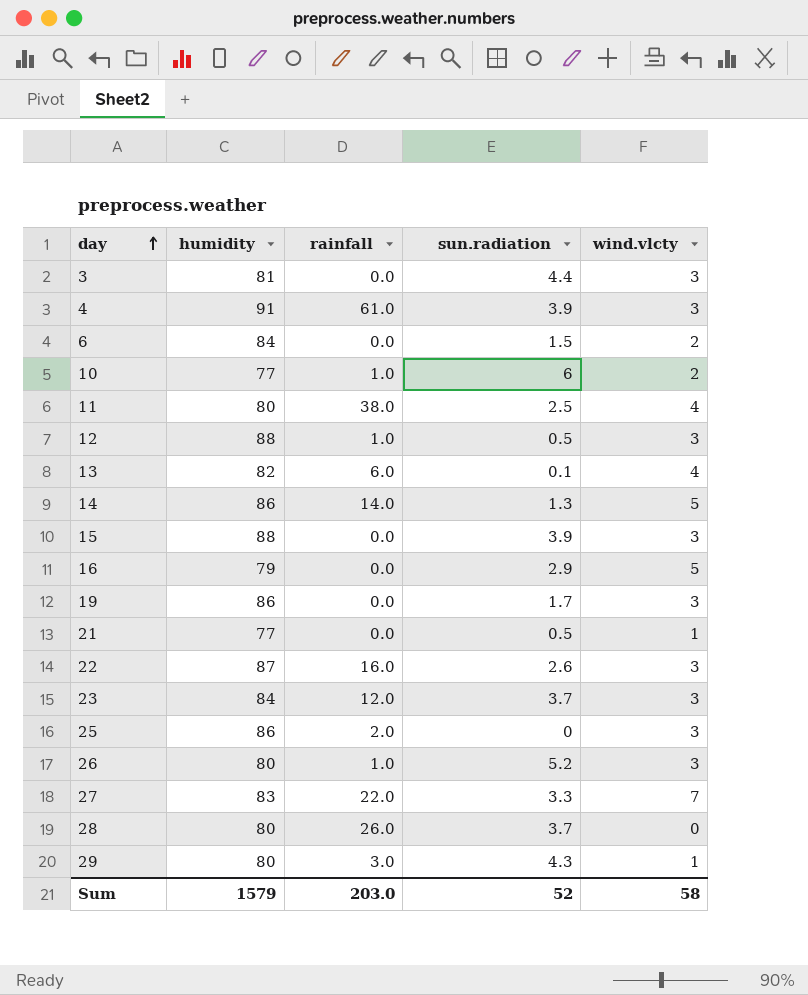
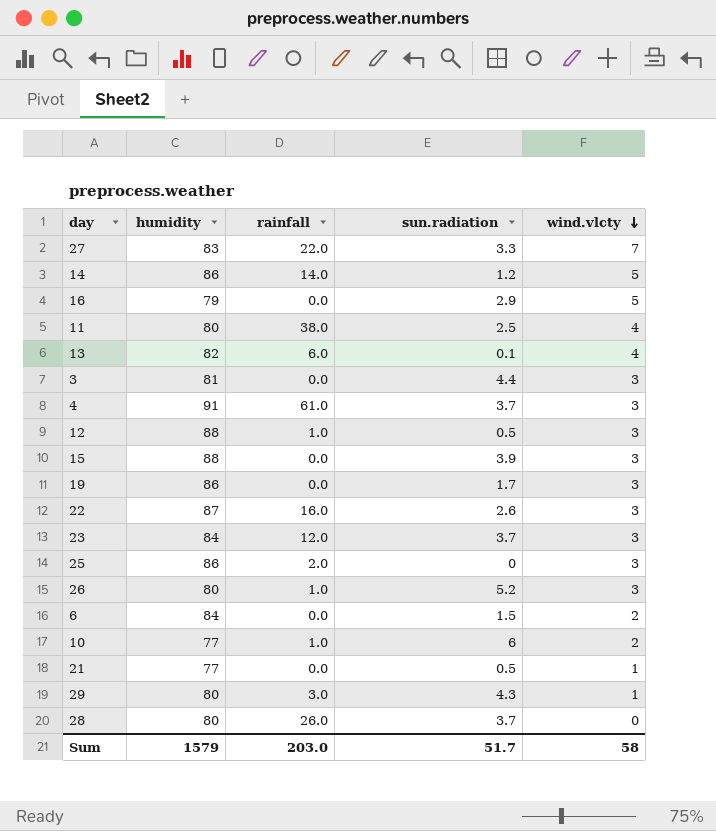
row order: day ascending -> wind.vlcty descending
14 | sun.radiation: 1.3 -> 1.2
4 | sun.radiation: 3.9 -> 3.7
Sum | sun.radiation: 52 -> 51.7

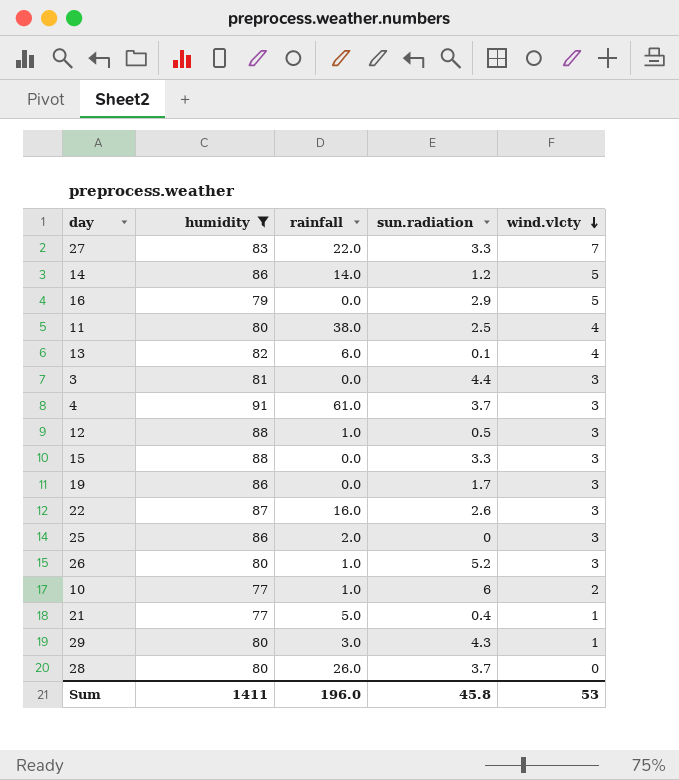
filter: none -> humidity != 84
15 | sun.radiation: 3.9 -> 3.3
21 | rainfall: 0.0 -> 5.0
21 | sun.radiation: 0.5 -> 0.4
Sum | humidity: 1579 -> 1411
Sum | rainfall: 203.0 -> 196.0
Sum | sun.radiation: 51.7 -> 45.8
Sum | wind.vlcty: 58 -> 53

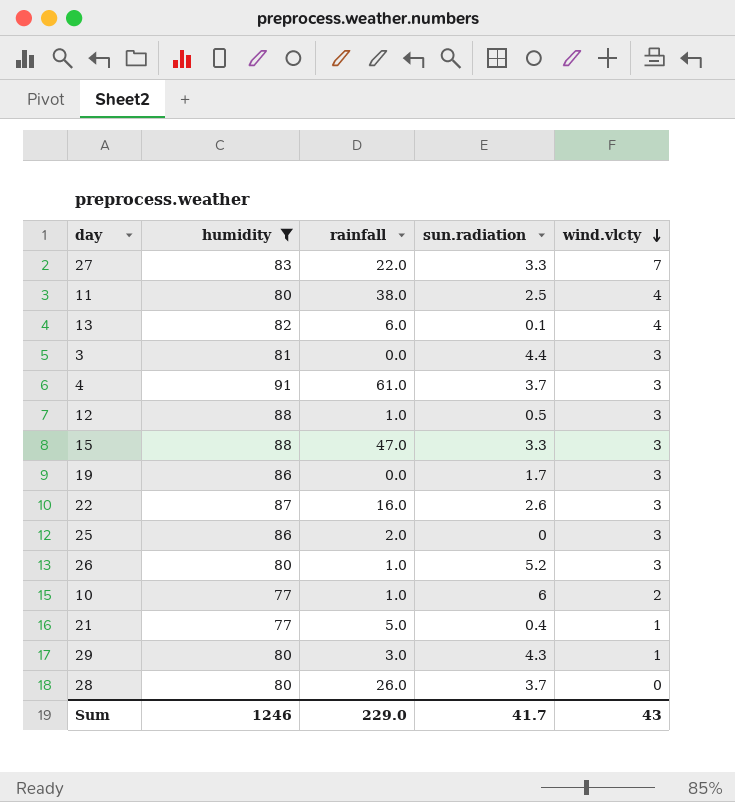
row 14: 86 | 14.0 | 1.2 | 5 -> none
row 16: 79 | 0.0 | 2.9 | 5 -> none
15 | rainfall: 0.0 -> 47.0
Sum | humidity: 1411 -> 1246
Sum | rainfall: 196.0 -> 229.0
Sum | sun.radiation: 45.8 -> 41.7
Sum | wind.vlcty: 53 -> 43

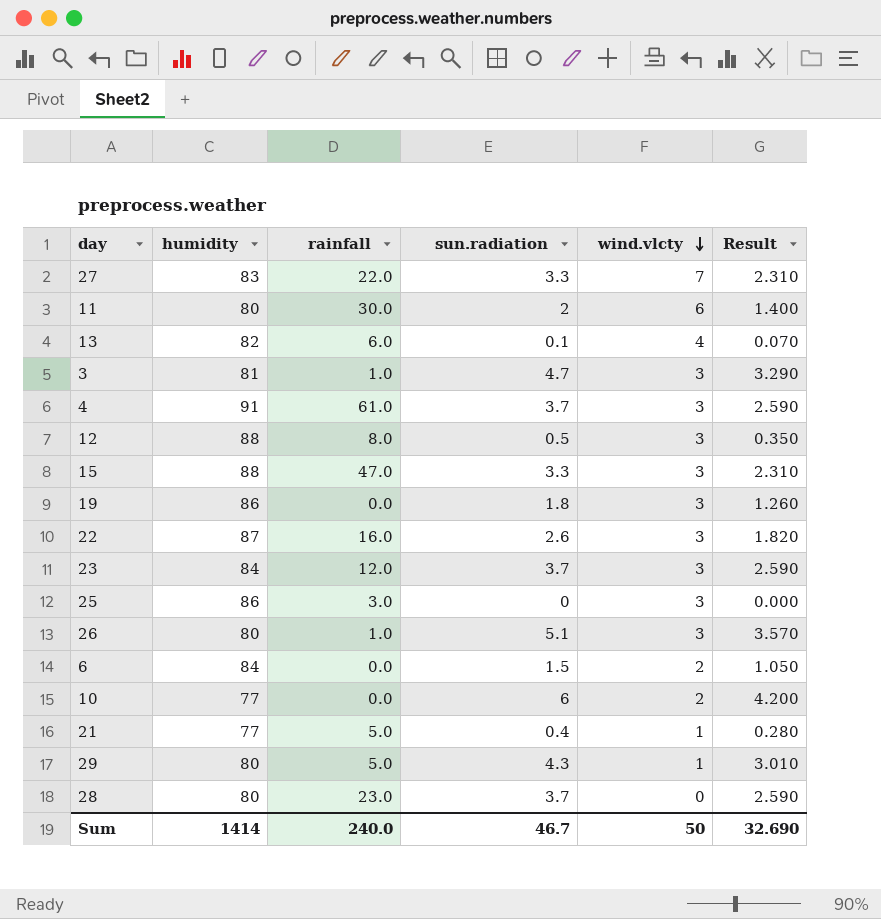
filter: humidity != 84 -> none
column Result | formula: none -> [sun.radiation] * 0.7
11 | rainfall: 38.0 -> 30.0
11 | sun.radiation: 2.5 -> 2
11 | wind.vlcty: 4 -> 6
3 | rainfall: 0.0 -> 1.0
3 | sun.radiation: 4.4 -> 4.7
12 | rainfall: 1.0 -> 8.0
19 | sun.radiation: 1.7 -> 1.8
25 | rainfall: 2.0 -> 3.0
26 | sun.radiation: 5.2 -> 5.1
10 | rainfall: 1.0 -> 0.0
29 | rainfall: 3.0 -> 5.0
28 | rainfall: 26.0 -> 23.0
Sum | humidity: 1246 -> 1414
Sum | rainfall: 229.0 -> 240.0
Sum | sun.radiation: 41.7 -> 46.7
Sum | wind.vlcty: 43 -> 50

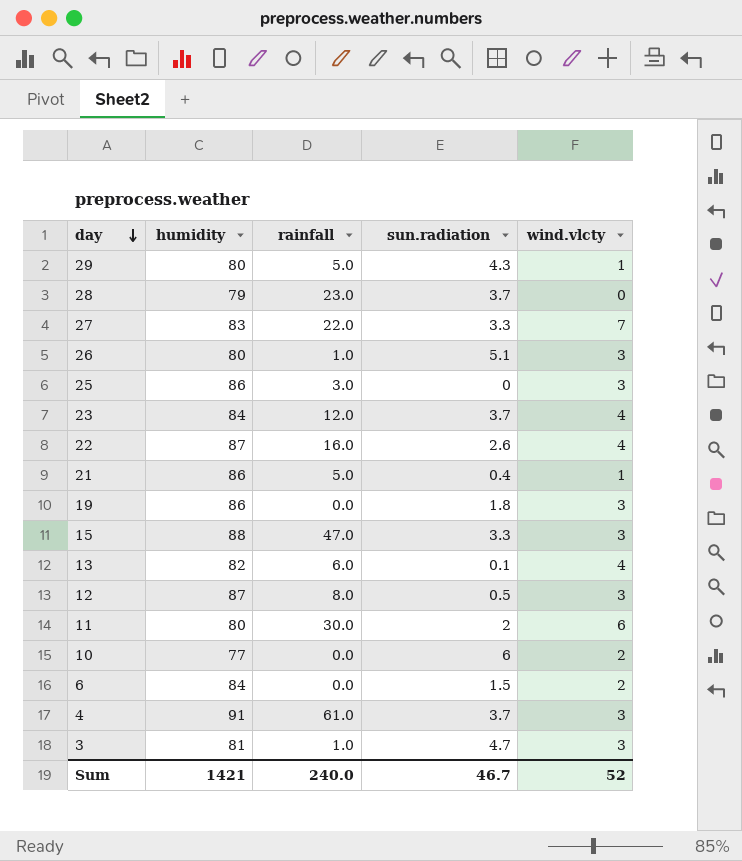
row order: wind.vlcty descending -> day descending
column Result | formula: [sun.radiation] * 0.7 -> none
28 | humidity: 80 -> 79
23 | wind.vlcty: 3 -> 4
22 | wind.vlcty: 3 -> 4
21 | humidity: 77 -> 86
12 | humidity: 88 -> 87
Sum | humidity: 1414 -> 1421
Sum | wind.vlcty: 50 -> 52

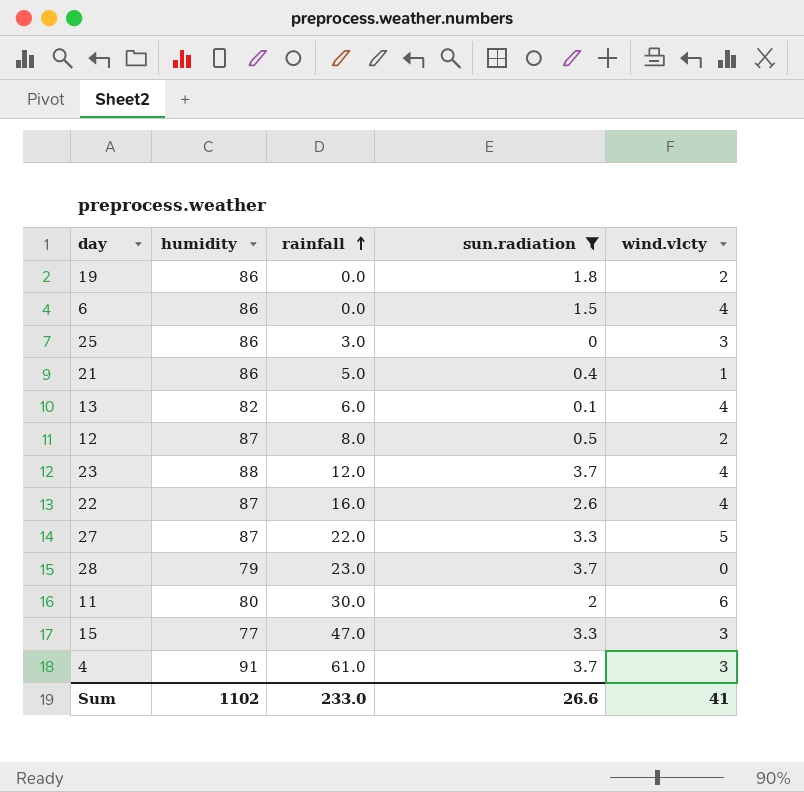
filter: none -> sun.radiation <= 3.7
row order: day descending -> rainfall ascending
19 | wind.vlcty: 3 -> 2
6 | humidity: 84 -> 86
6 | wind.vlcty: 2 -> 4
12 | wind.vlcty: 3 -> 2
23 | humidity: 84 -> 88
27 | humidity: 83 -> 87
27 | wind.vlcty: 7 -> 5
15 | humidity: 88 -> 77
Sum | humidity: 1421 -> 1102
Sum | rainfall: 240.0 -> 233.0
Sum | sun.radiation: 46.7 -> 26.6
Sum | wind.vlcty: 52 -> 41

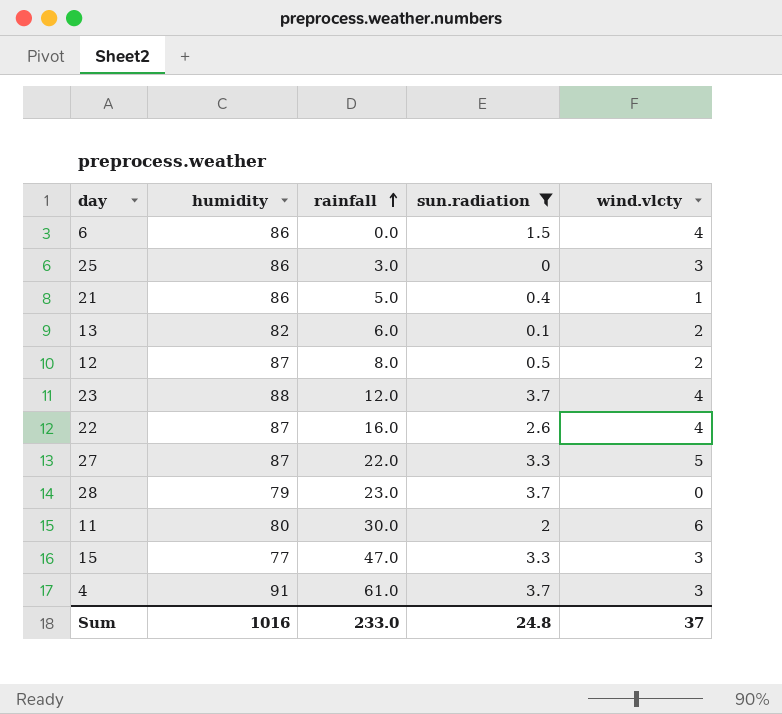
row 19: 86 | 0.0 | 1.8 | 2 -> none
13 | wind.vlcty: 4 -> 2
Sum | humidity: 1102 -> 1016
Sum | sun.radiation: 26.6 -> 24.8
Sum | wind.vlcty: 41 -> 37

